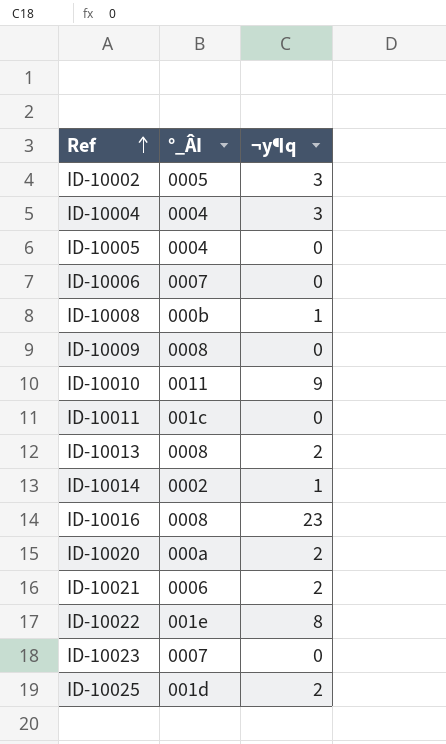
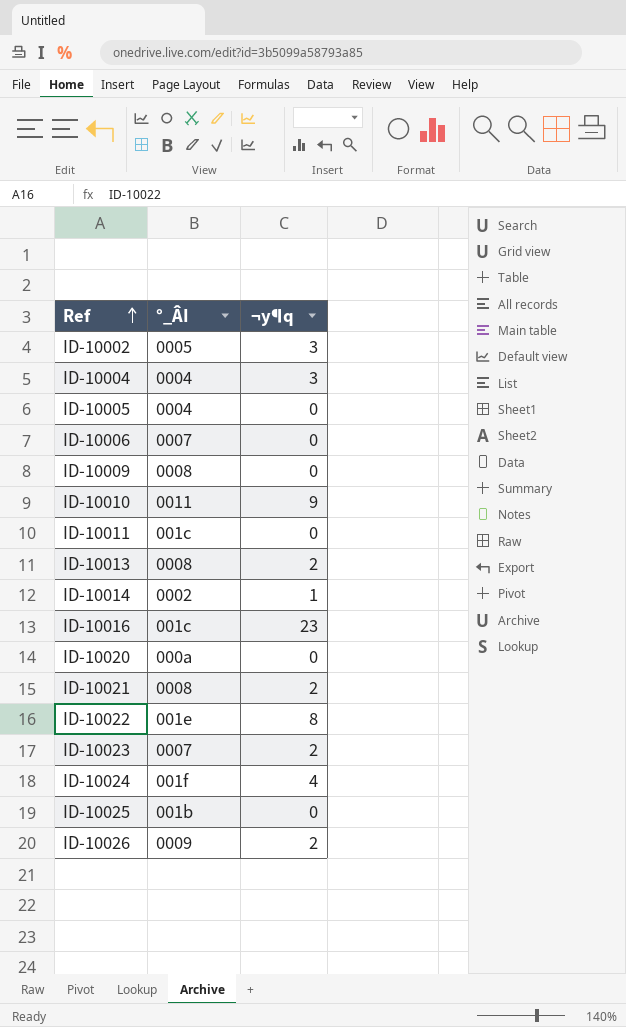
row ID-10008: 000b | 1 -> none
ID-10016 | °_ÂI: 0008 -> 001c
ID-10020 | ¬y¶q: 2 -> 0
ID-10021 | °_ÂI: 0006 -> 0008
ID-10023 | ¬y¶q: 0 -> 2
row ID-10024: none -> 001f | 4
ID-10025 | °_ÂI: 001d -> 001b
ID-10025 | ¬y¶q: 2 -> 0
row ID-10026: none -> 0009 | 2

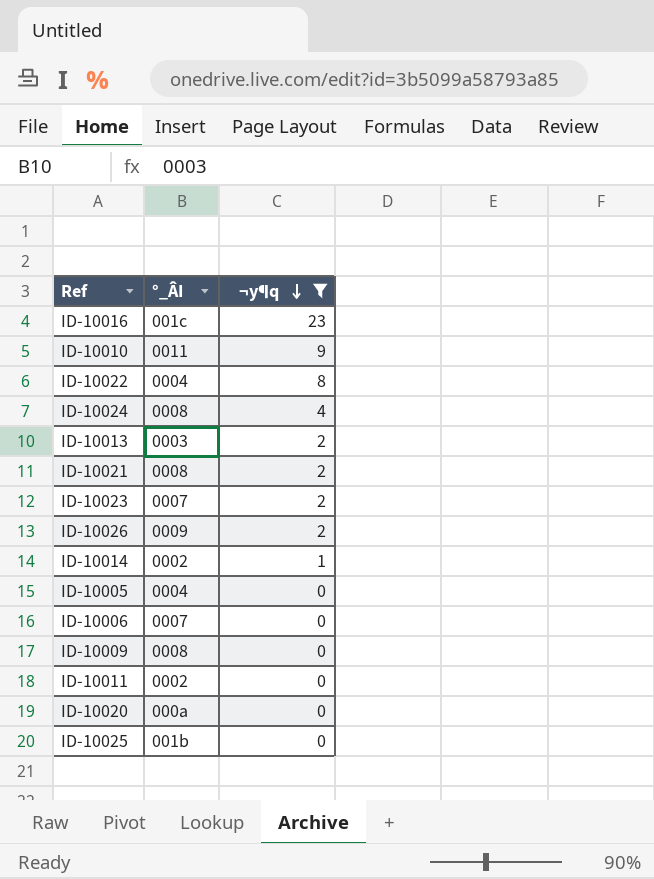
filter: none -> ¬y¶q != 3
row order: Ref ascending -> ¬y¶q descending
ID-10022 | °_ÂI: 001e -> 0004
ID-10024 | °_ÂI: 001f -> 0008
ID-10013 | °_ÂI: 0008 -> 0003
ID-10011 | °_ÂI: 001c -> 0002

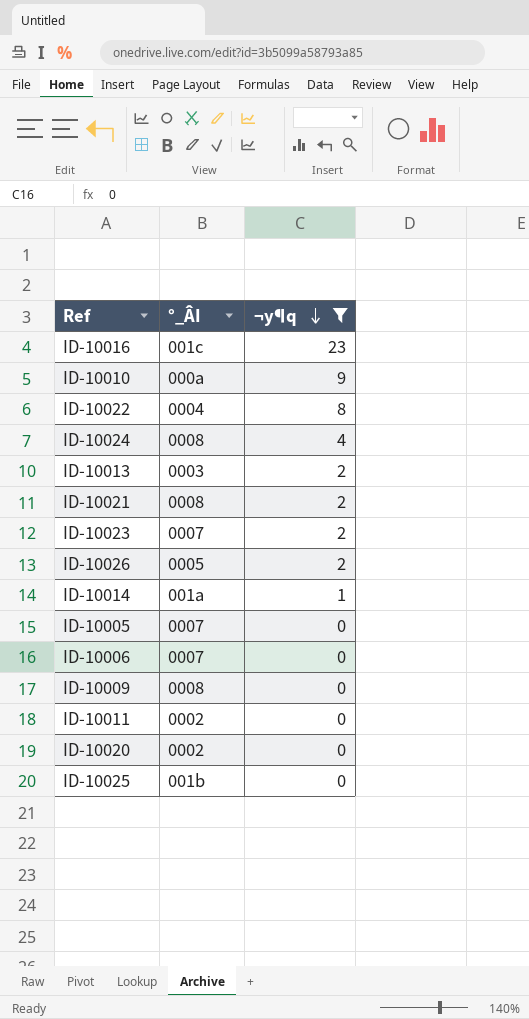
ID-10010 | °_ÂI: 0011 -> 000a
ID-10026 | °_ÂI: 0009 -> 0005
ID-10014 | °_ÂI: 0002 -> 001a
ID-10005 | °_ÂI: 0004 -> 0007
ID-10020 | °_ÂI: 000a -> 0002

